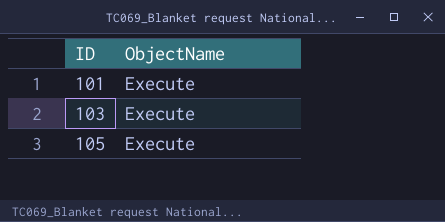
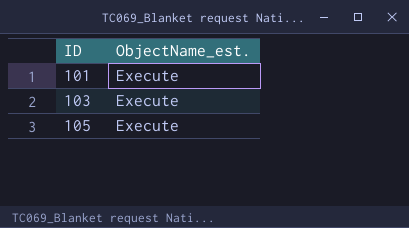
column name: ObjectName -> ObjectName_est.

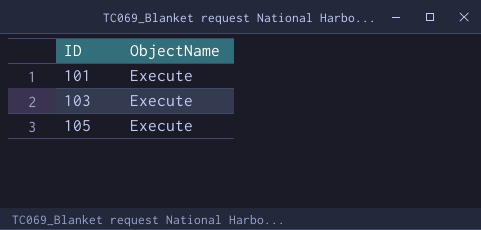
column name: ObjectName_est. -> ObjectName

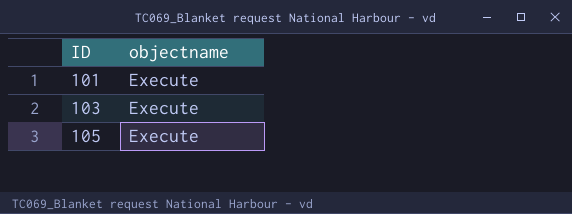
column name: ObjectName -> objectname

